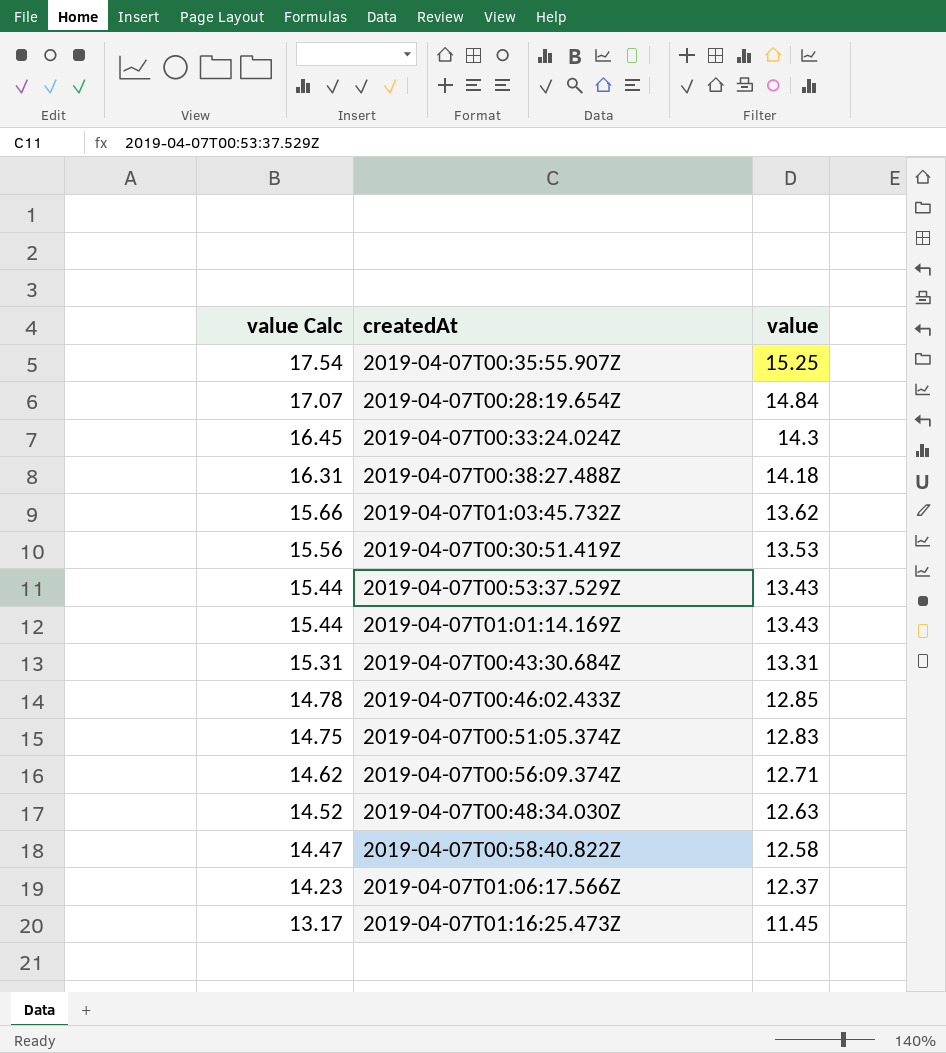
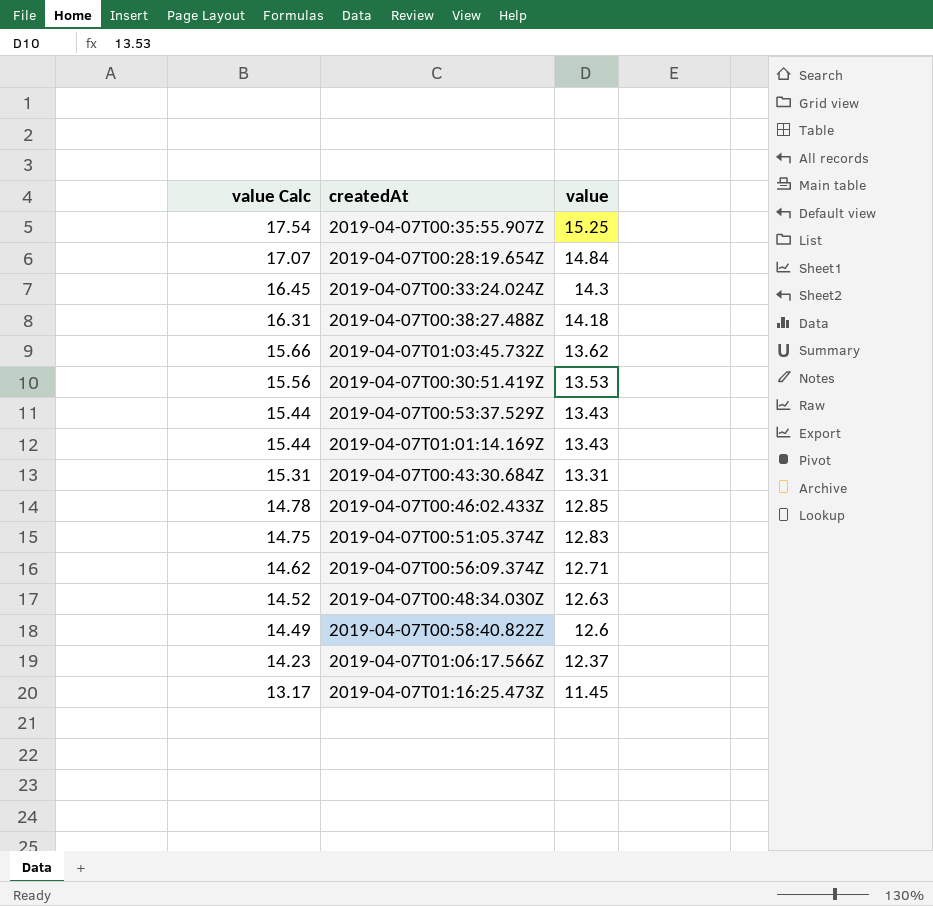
2019-04-07T00:58:40.822Z | value Calc: 14.47 -> 14.49
2019-04-07T00:58:40.822Z | value: 12.58 -> 12.6

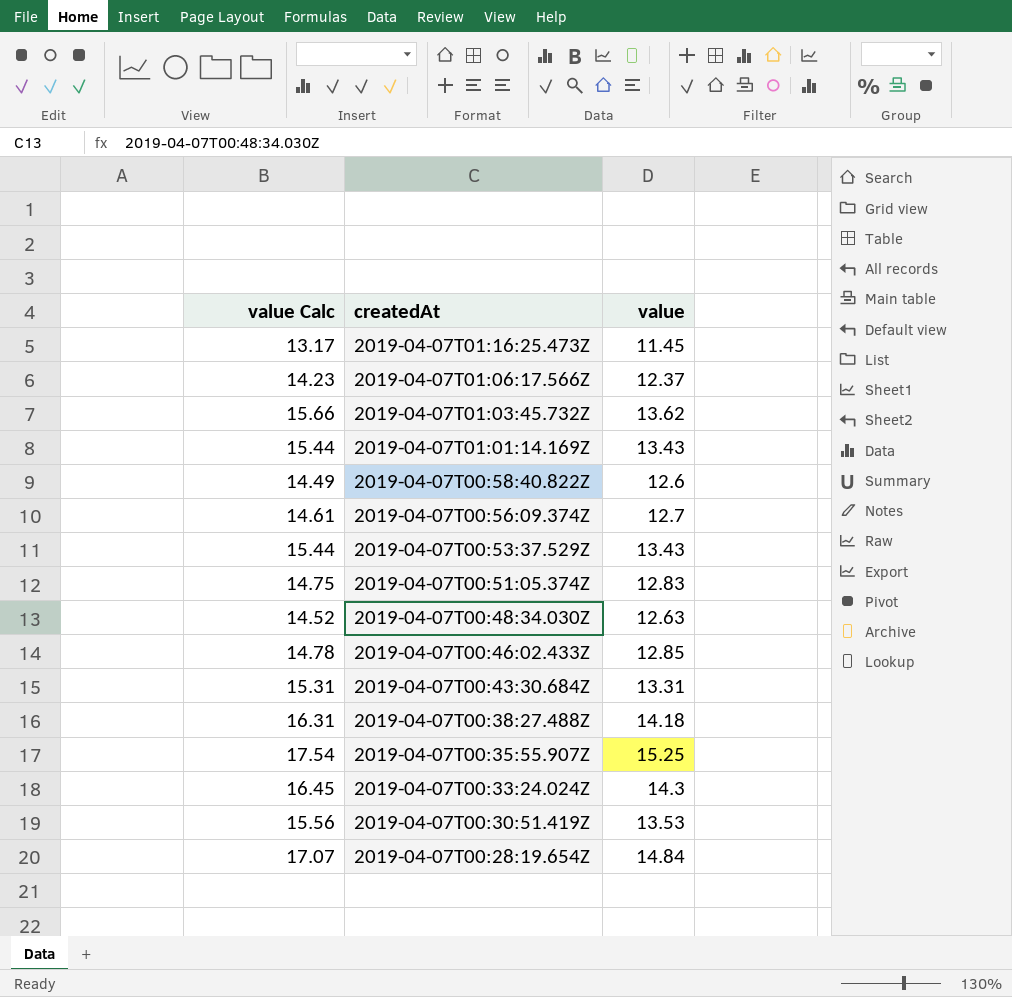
row order: value Calc descending -> createdAt descending
2019-04-07T00:56:09.374Z | value Calc: 14.62 -> 14.61
2019-04-07T00:56:09.374Z | value: 12.71 -> 12.7

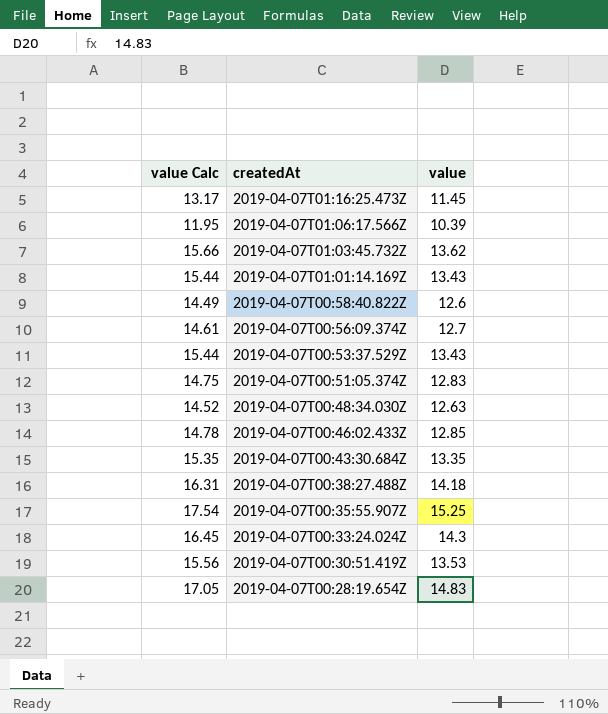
2019-04-07T01:06:17.566Z | value Calc: 14.23 -> 11.95
2019-04-07T01:06:17.566Z | value: 12.37 -> 10.39
2019-04-07T00:43:30.684Z | value Calc: 15.31 -> 15.35
2019-04-07T00:43:30.684Z | value: 13.31 -> 13.35
2019-04-07T00:28:19.654Z | value Calc: 17.07 -> 17.05
2019-04-07T00:28:19.654Z | value: 14.84 -> 14.83

